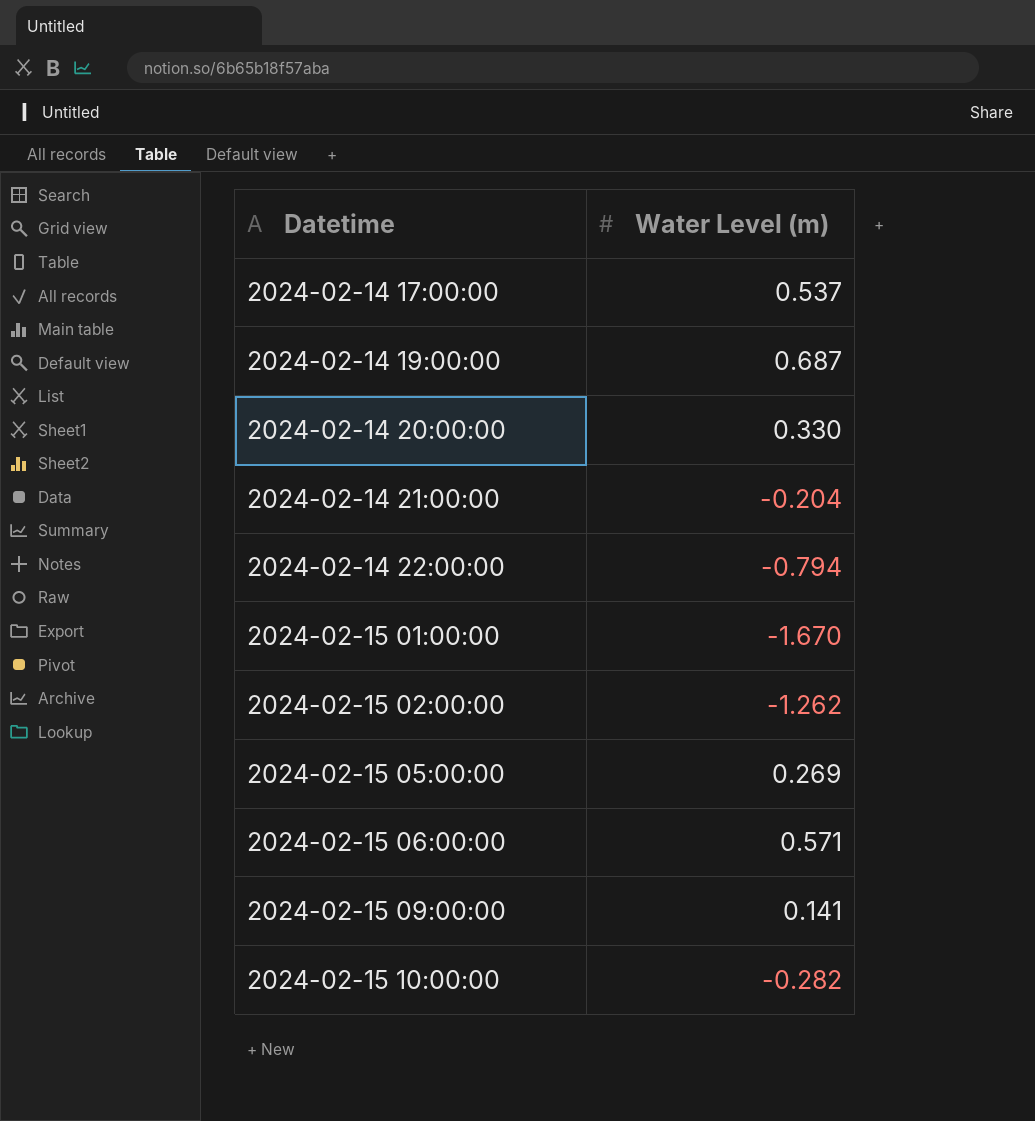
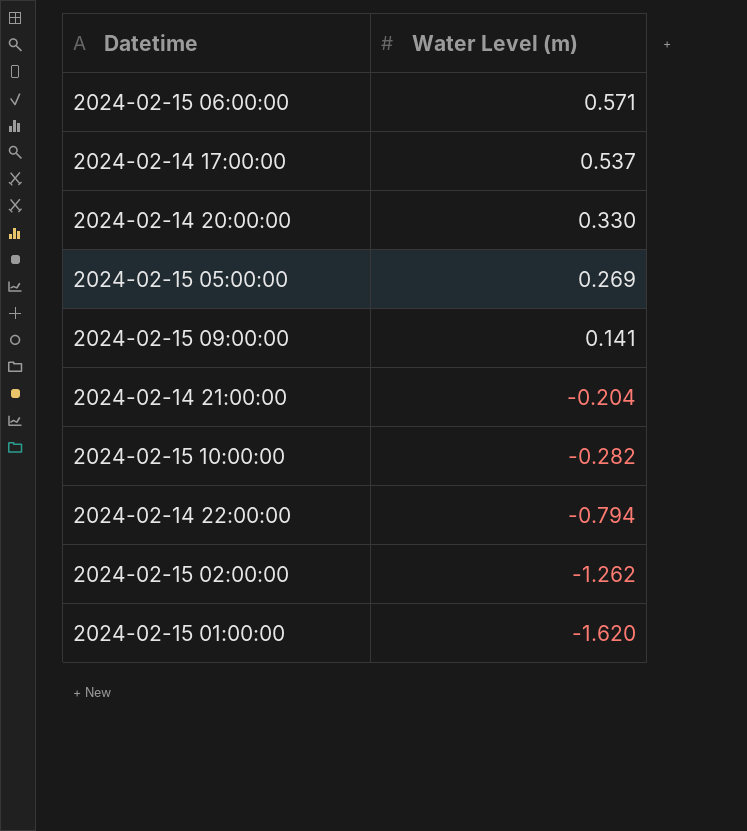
row order: Datetime ascending -> Water Level (m) descending
row 2024-02-14 19:00:00: 0.687 -> none
2024-02-15 01:00:00 | Water Level (m): -1.670 -> -1.620

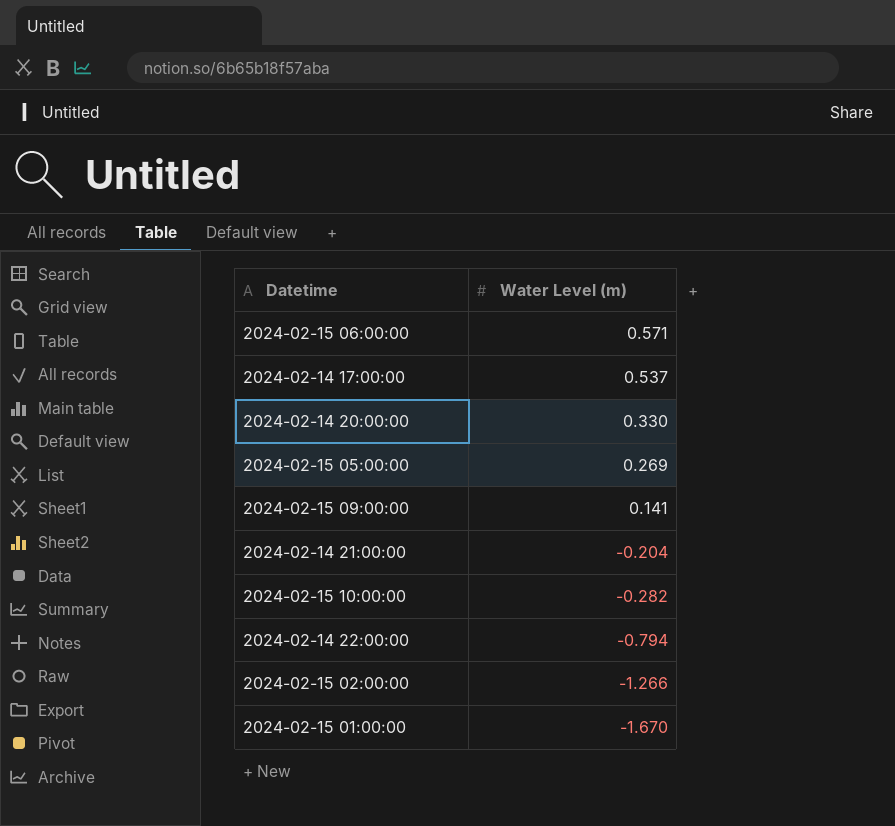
2024-02-15 02:00:00 | Water Level (m): -1.262 -> -1.266
2024-02-15 01:00:00 | Water Level (m): -1.620 -> -1.670

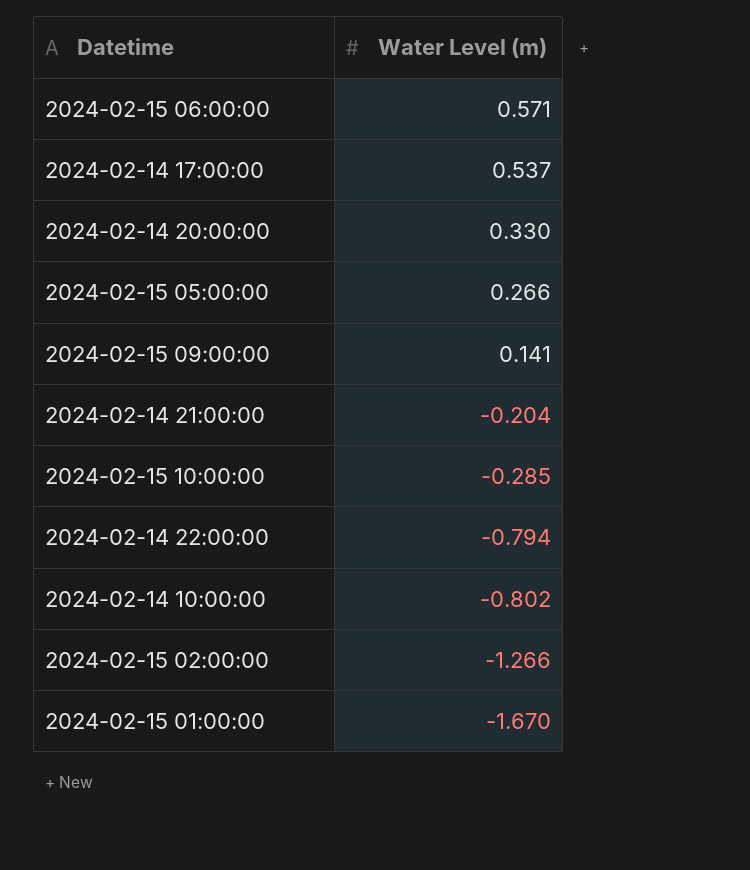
2024-02-15 05:00:00 | Water Level (m): 0.269 -> 0.266
2024-02-15 10:00:00 | Water Level (m): -0.282 -> -0.285
row 2024-02-14 10:00:00: none -> -0.802

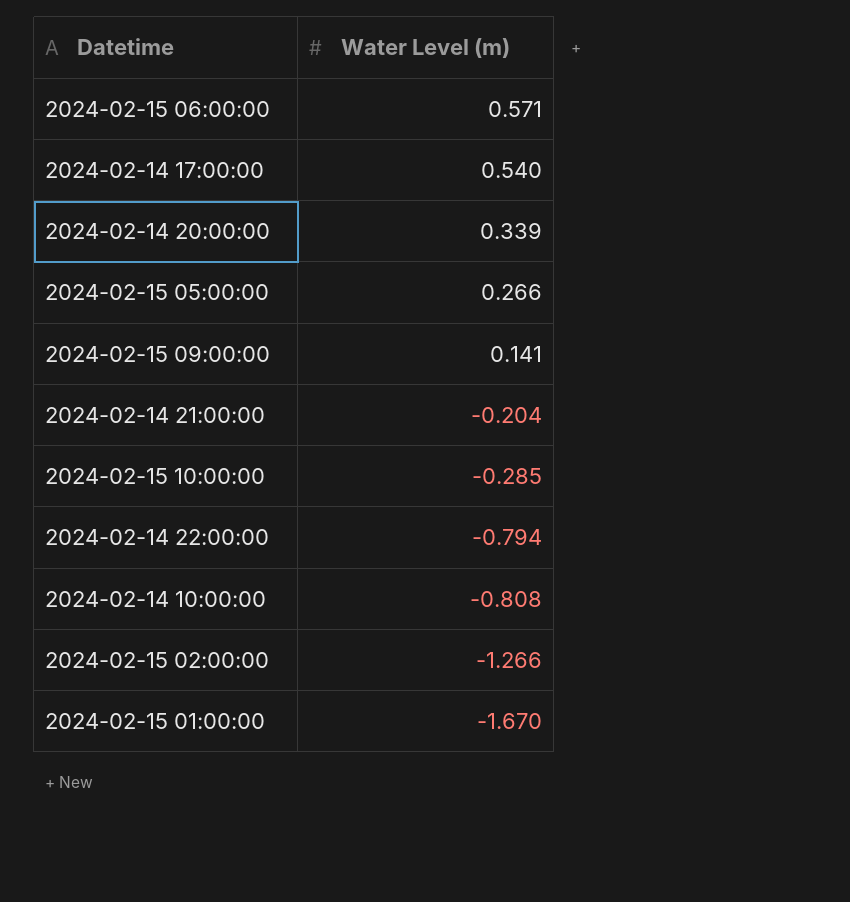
2024-02-14 17:00:00 | Water Level (m): 0.537 -> 0.540
2024-02-14 20:00:00 | Water Level (m): 0.330 -> 0.339
2024-02-14 10:00:00 | Water Level (m): -0.802 -> -0.808

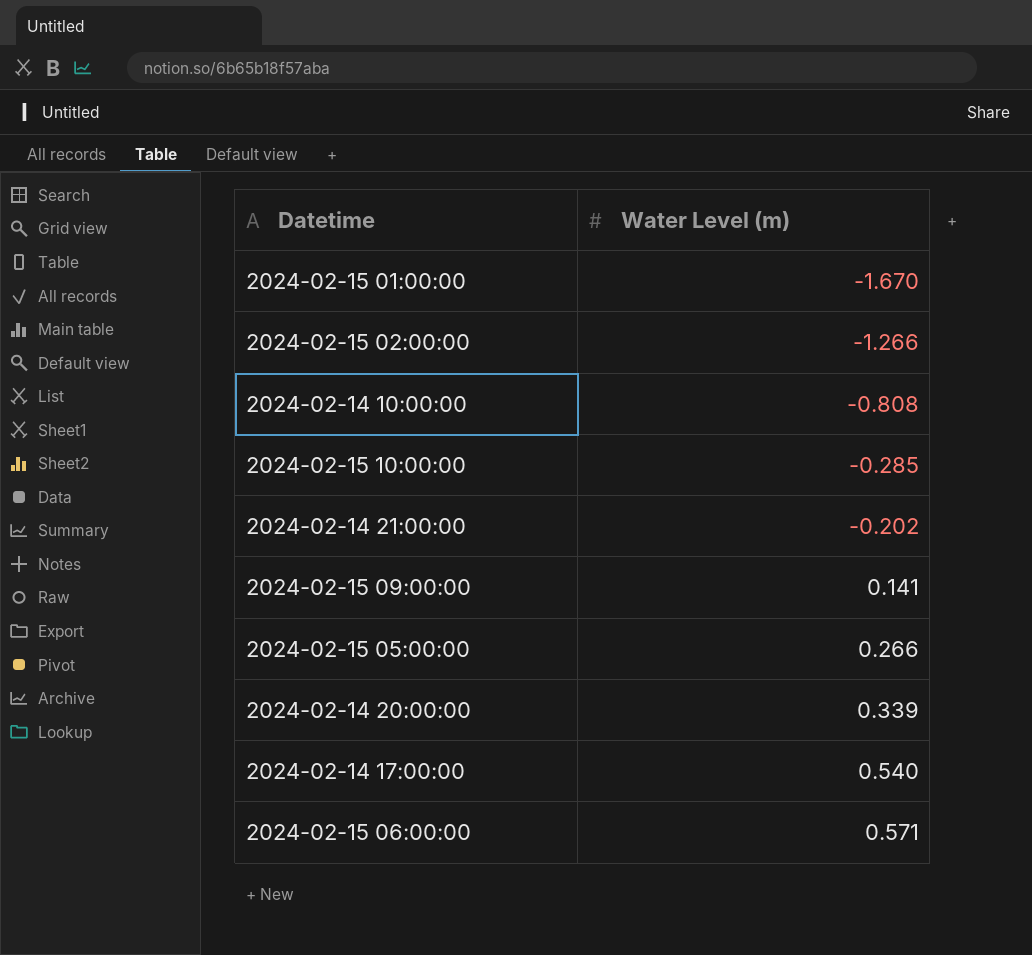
row order: Water Level (m) descending -> Water Level (m) ascending
row 2024-02-14 22:00:00: -0.794 -> none
2024-02-14 21:00:00 | Water Level (m): -0.204 -> -0.202

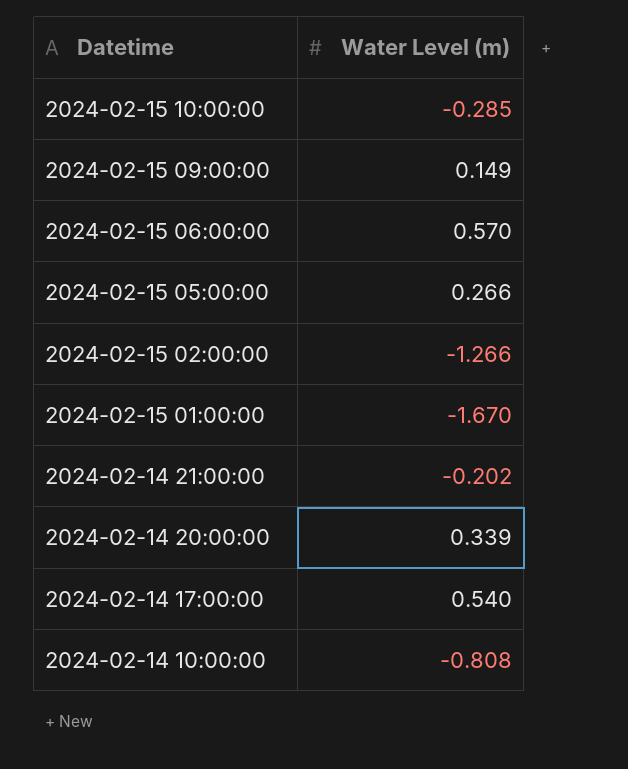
row order: Water Level (m) ascending -> Datetime descending
2024-02-15 09:00:00 | Water Level (m): 0.141 -> 0.149
2024-02-15 06:00:00 | Water Level (m): 0.571 -> 0.570

